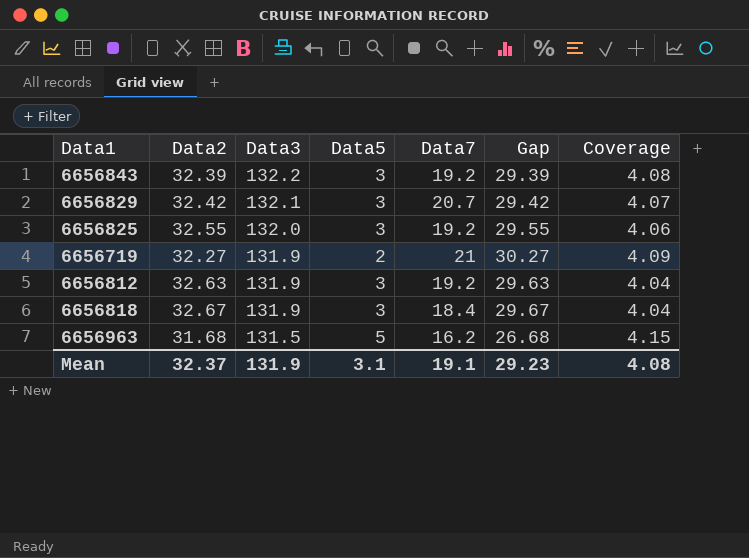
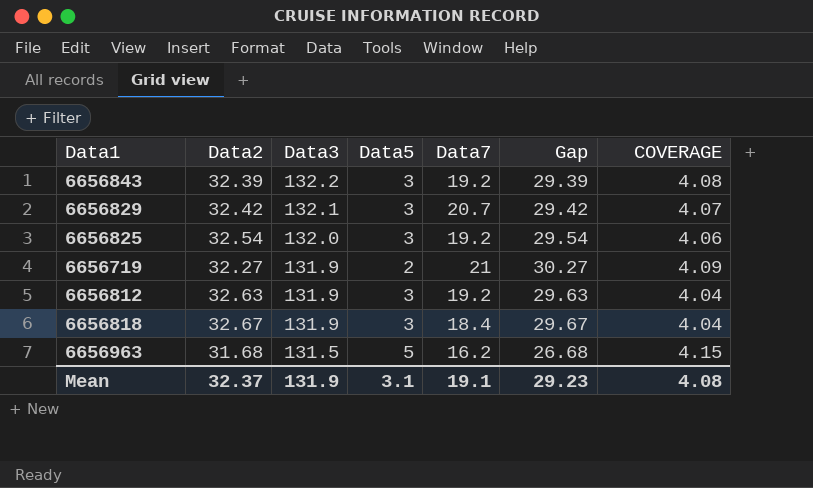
column name: Coverage -> COVERAGE
6656825 | Data2: 32.55 -> 32.54
6656825 | Gap: 29.55 -> 29.54

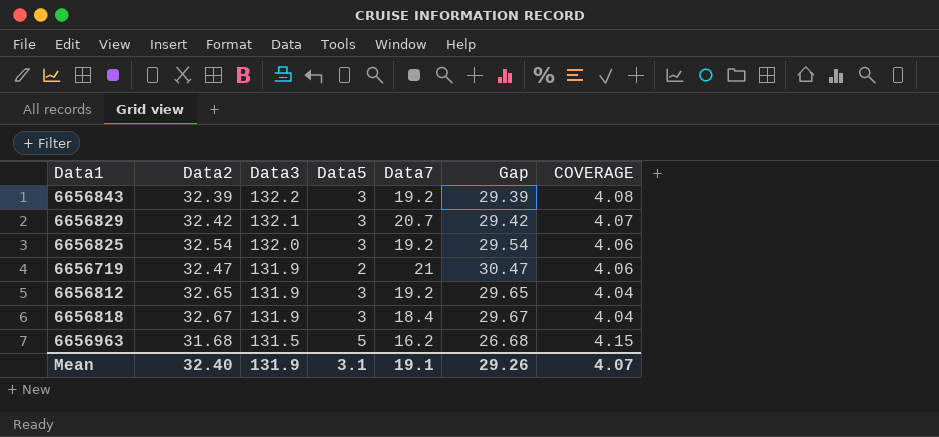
6656719 | Data2: 32.27 -> 32.47
6656719 | Gap: 30.27 -> 30.47
6656719 | COVERAGE: 4.09 -> 4.06
6656812 | Data2: 32.63 -> 32.65
6656812 | Gap: 29.63 -> 29.65
Mean | Data2: 32.37 -> 32.40
Mean | Gap: 29.23 -> 29.26
Mean | COVERAGE: 4.08 -> 4.07

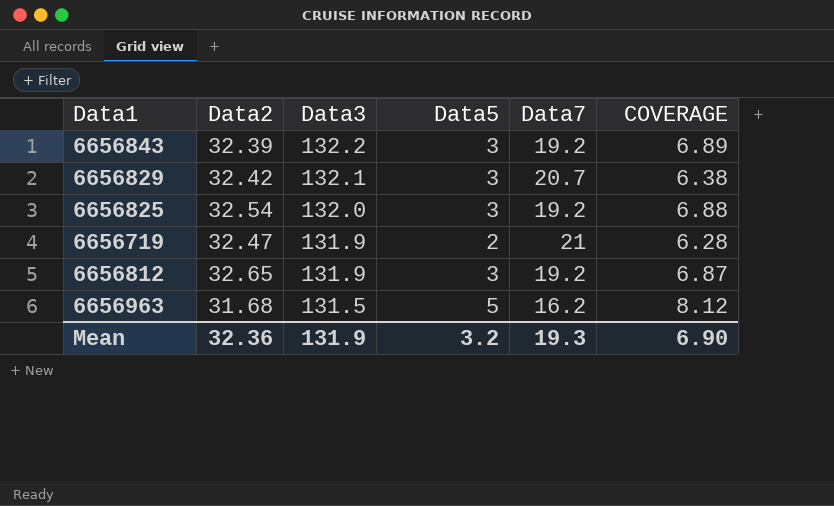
column Gap | formula: [Data2] - [Data5] -> none
column COVERAGE | formula: [Data3] / [Data2] -> [Data3] / [Data7]
row 6656818: 32.67 | 131.9 | 3 | 18.4 | 29.67 | 4.04 -> none
Mean | Data2: 32.40 -> 32.36
Mean | Data5: 3.1 -> 3.2
Mean | Data7: 19.1 -> 19.3
Mean | COVERAGE: 4.07 -> 6.90

